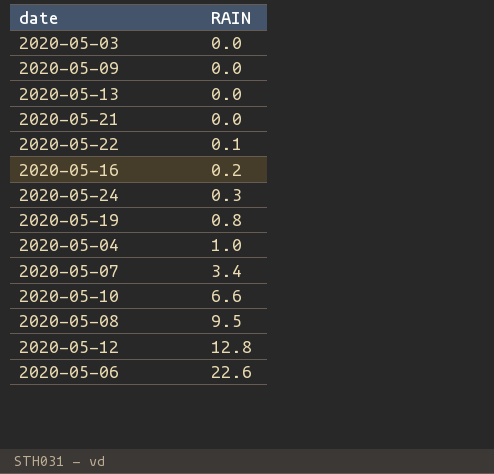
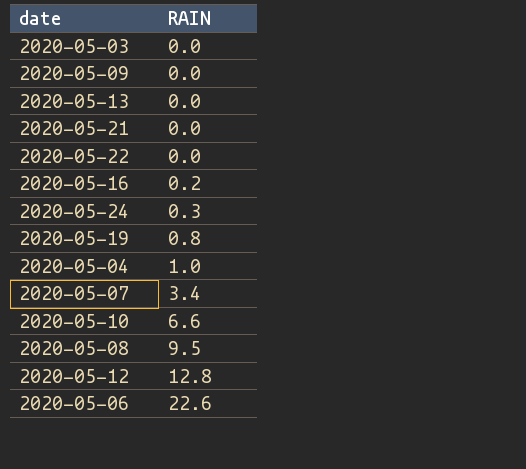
2020-05-22 | RAIN: 0.1 -> 0.0

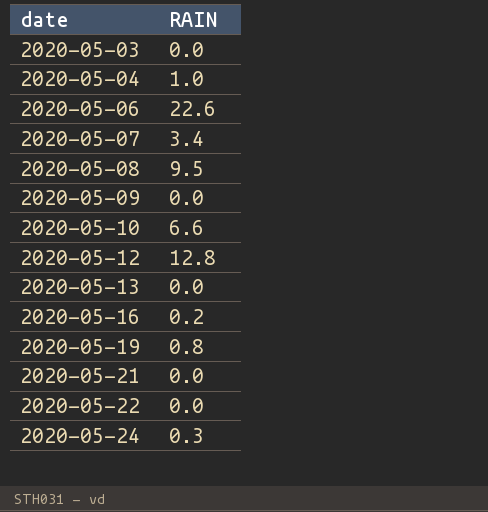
row order: RAIN ascending -> date ascending

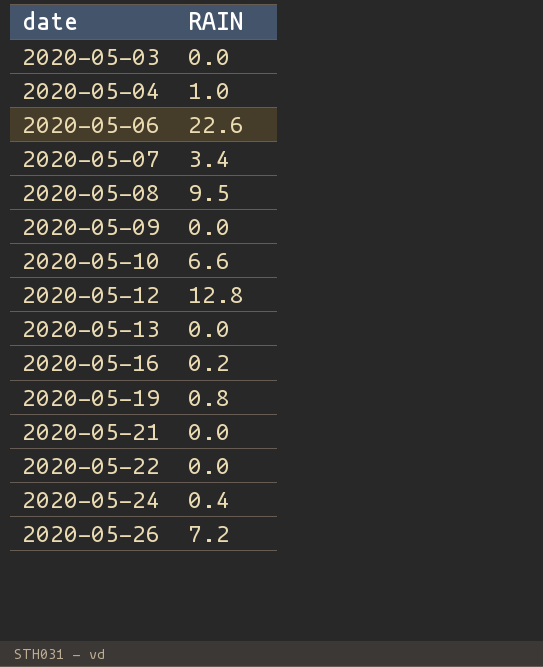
2020-05-24 | RAIN: 0.3 -> 0.4
row 2020-05-26: none -> 7.2

